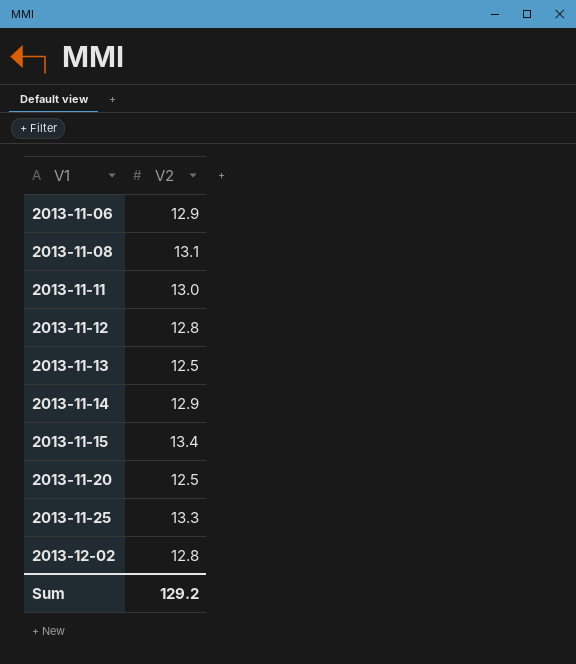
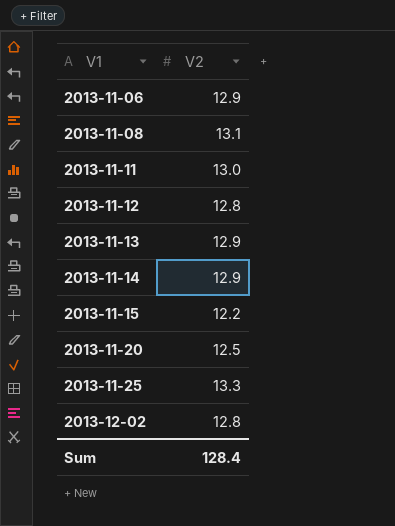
2013-11-13 | V2: 12.5 -> 12.9
2013-11-15 | V2: 13.4 -> 12.2
Sum | V2: 129.2 -> 128.4

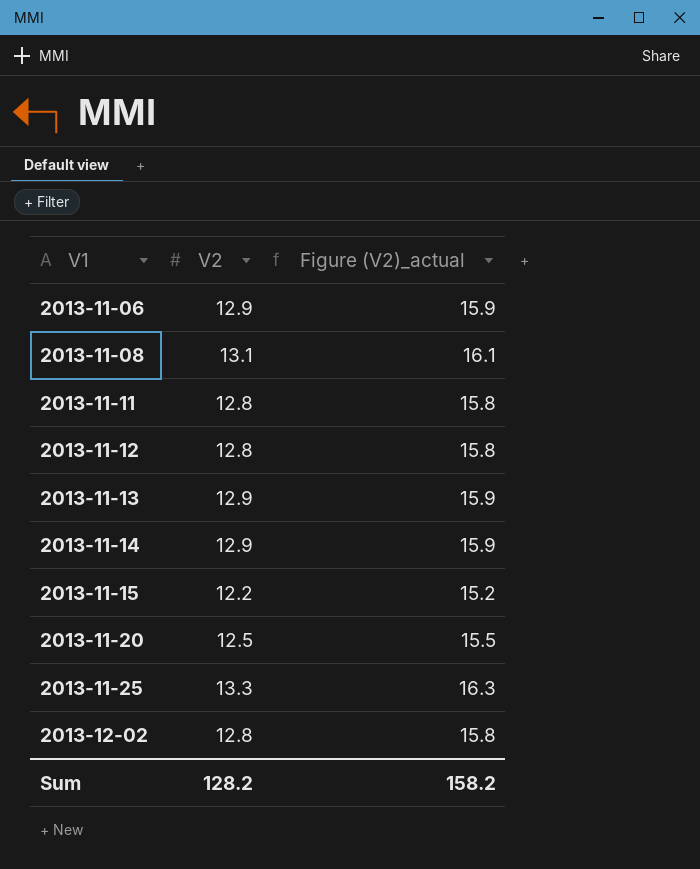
column Figure (V2)_actual | formula: none -> [V2] + 3
2013-11-11 | V2: 13.0 -> 12.8
Sum | V2: 128.4 -> 128.2

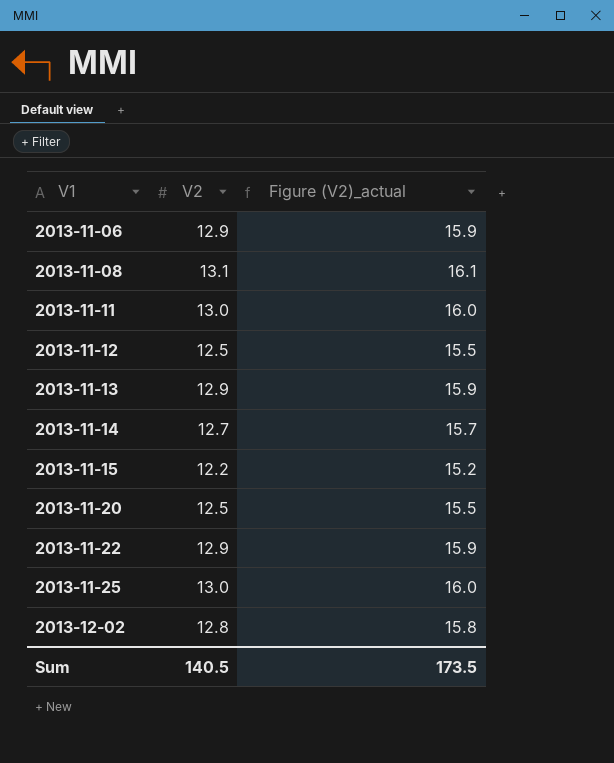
2013-11-11 | V2: 12.8 -> 13.0
2013-11-11 | Figure (V2)_actual: 15.8 -> 16.0
2013-11-12 | V2: 12.8 -> 12.5
2013-11-12 | Figure (V2)_actual: 15.8 -> 15.5
2013-11-14 | V2: 12.9 -> 12.7
2013-11-14 | Figure (V2)_actual: 15.9 -> 15.7
row 2013-11-22: none -> 12.9 | 15.9
2013-11-25 | V2: 13.3 -> 13.0
2013-11-25 | Figure (V2)_actual: 16.3 -> 16.0
Sum | V2: 128.2 -> 140.5
Sum | Figure (V2)_actual: 158.2 -> 173.5

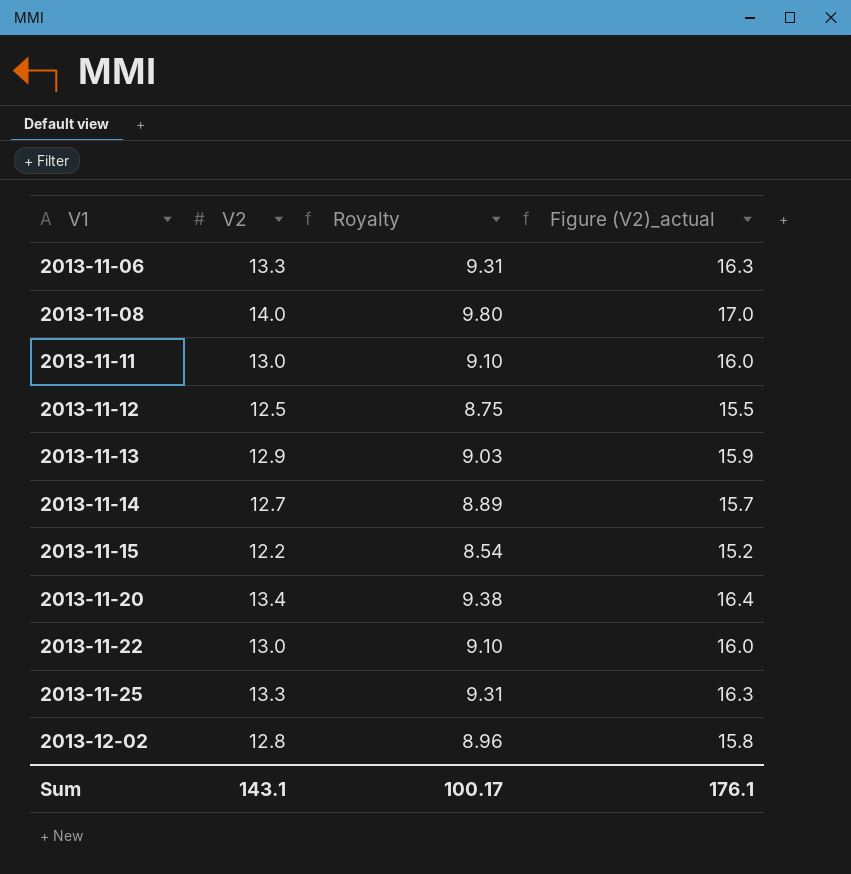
column Royalty | formula: none -> [V2] * 0.7
2013-11-06 | V2: 12.9 -> 13.3
2013-11-06 | Figure (V2)_actual: 15.9 -> 16.3
2013-11-08 | V2: 13.1 -> 14.0
2013-11-08 | Figure (V2)_actual: 16.1 -> 17.0
2013-11-20 | V2: 12.5 -> 13.4
2013-11-20 | Figure (V2)_actual: 15.5 -> 16.4
2013-11-22 | V2: 12.9 -> 13.0
2013-11-22 | Figure (V2)_actual: 15.9 -> 16.0
2013-11-25 | V2: 13.0 -> 13.3
2013-11-25 | Figure (V2)_actual: 16.0 -> 16.3
Sum | V2: 140.5 -> 143.1
Sum | Figure (V2)_actual: 173.5 -> 176.1

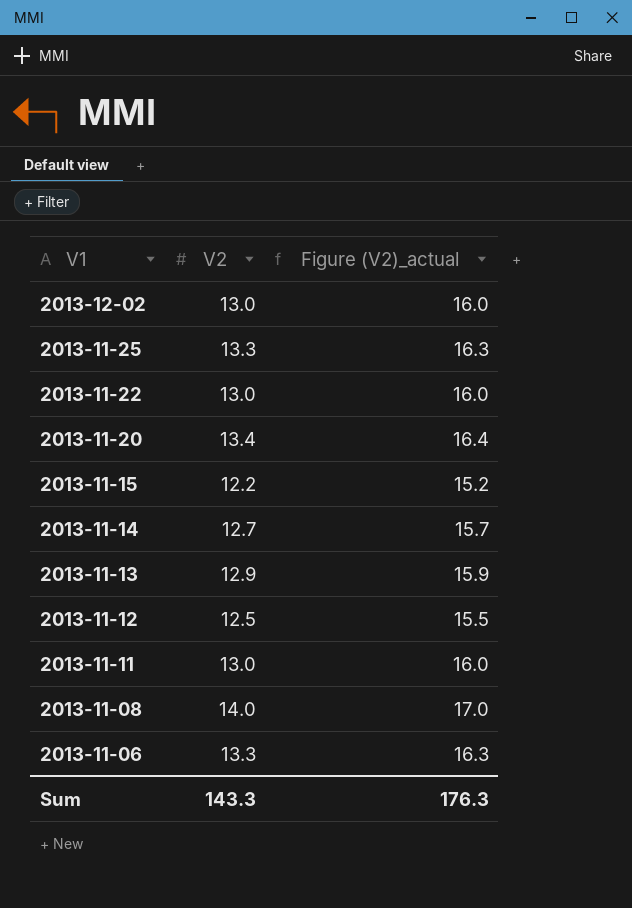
row order: V1 ascending -> V1 descending
column Royalty | formula: [V2] * 0.7 -> none
2013-12-02 | V2: 12.8 -> 13.0
2013-12-02 | Figure (V2)_actual: 15.8 -> 16.0
Sum | V2: 143.1 -> 143.3
Sum | Figure (V2)_actual: 176.1 -> 176.3

